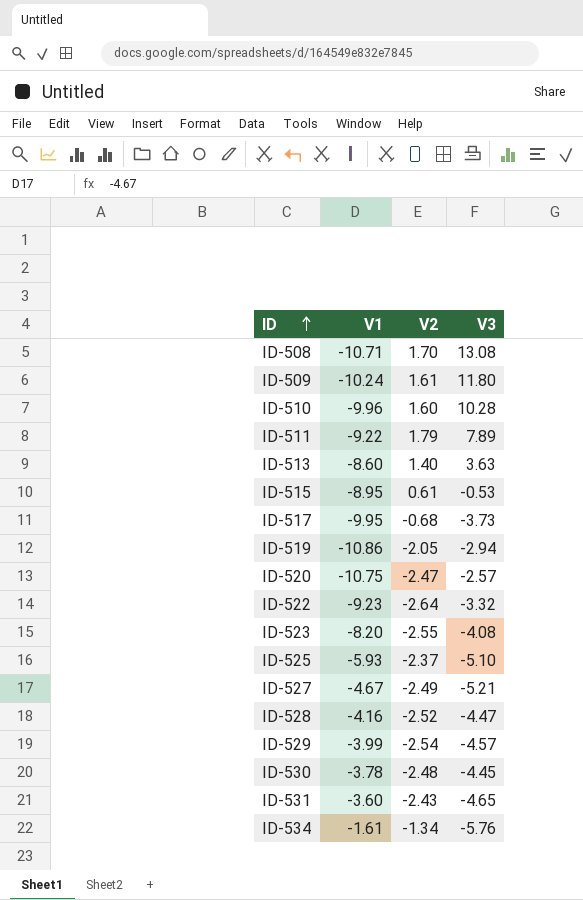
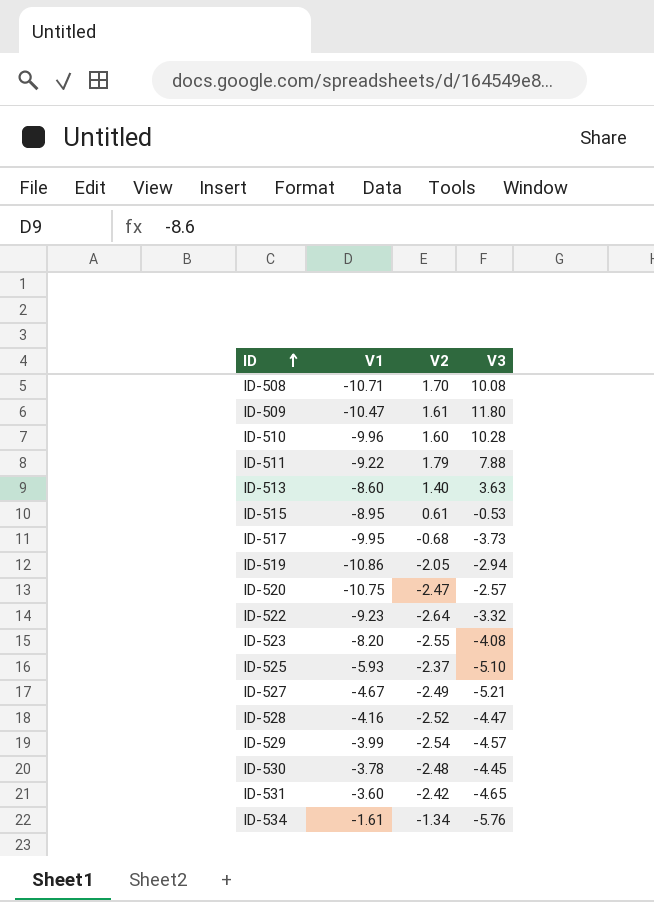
ID-508 | V3: 13.08 -> 10.08
ID-509 | V1: -10.24 -> -10.47
ID-511 | V3: 7.89 -> 7.88
ID-531 | V2: -2.43 -> -2.42

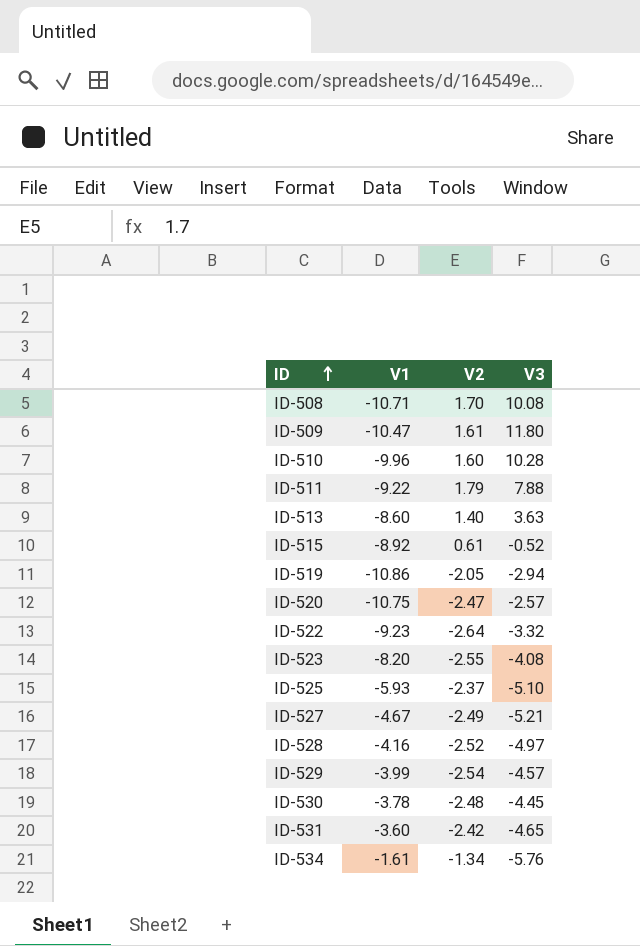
row ID-517: -9.95 | -0.68 | -3.73 -> none
ID-515 | V1: -8.95 -> -8.92
ID-515 | V3: -0.53 -> -0.52
ID-528 | V3: -4.47 -> -4.97

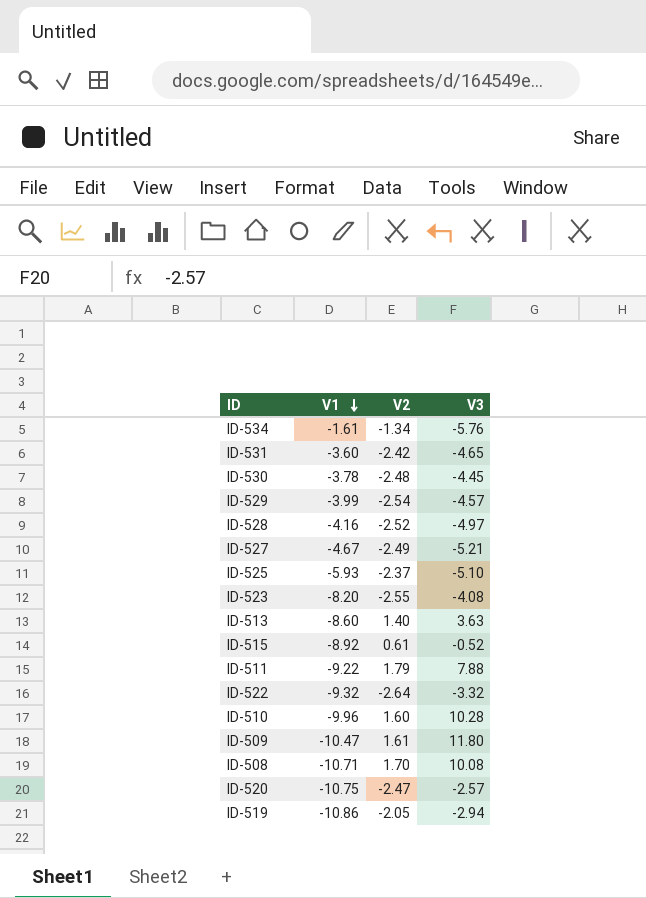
row order: ID ascending -> V1 descending
ID-522 | V1: -9.23 -> -9.32

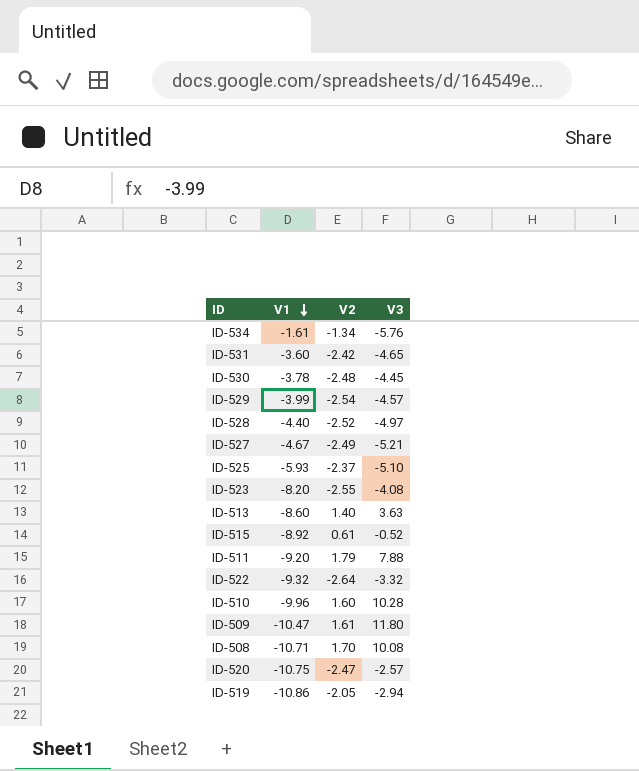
ID-528 | V1: -4.16 -> -4.40
ID-511 | V1: -9.22 -> -9.20

